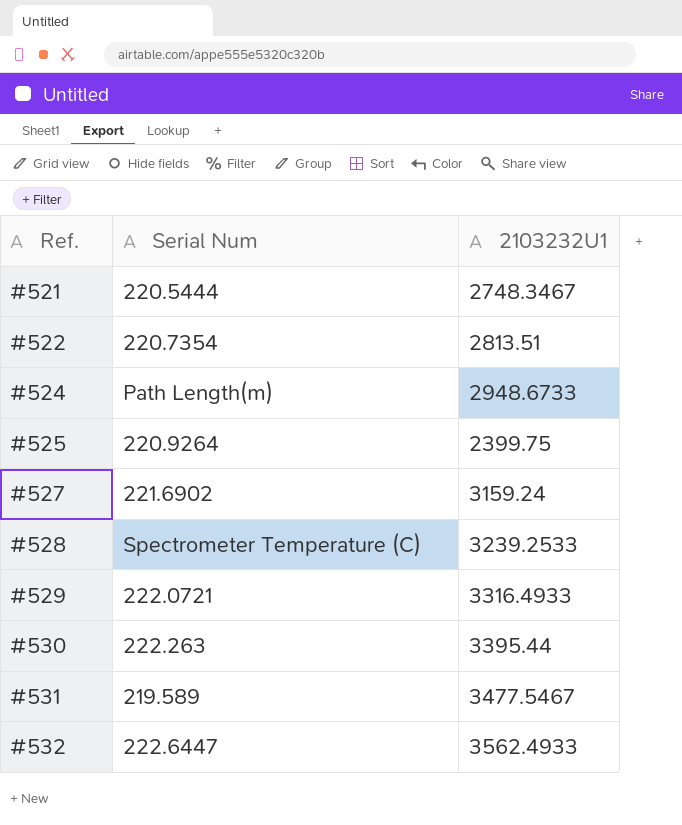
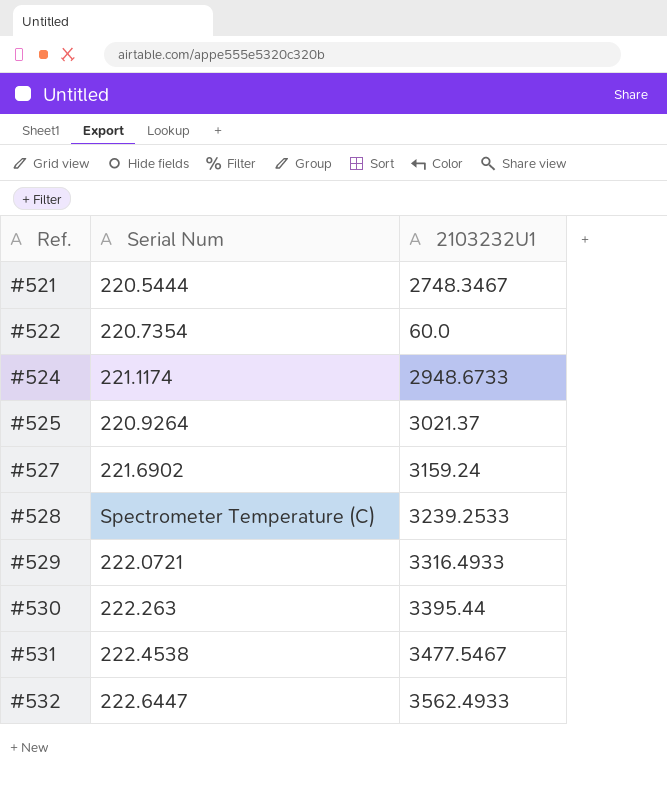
#522 | 2103232U1: 2813.51 -> 60.0
#524 | Serial Num: Path Length(m) -> 221.1174
#525 | 2103232U1: 2399.75 -> 3021.37
#531 | Serial Num: 219.589 -> 222.4538

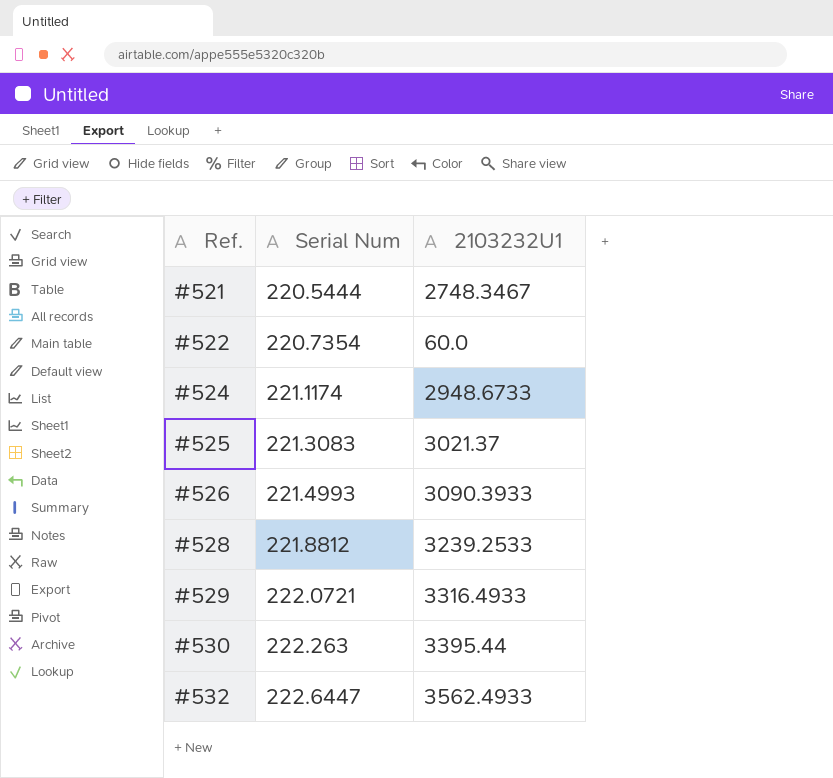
row #527: 221.6902 | 3159.24 -> none
row #531: 222.4538 | 3477.5467 -> none
#525 | Serial Num: 220.9264 -> 221.3083
row #526: none -> 221.4993 | 3090.3933
#528 | Serial Num: Spectrometer Temperature (C) -> 221.8812

